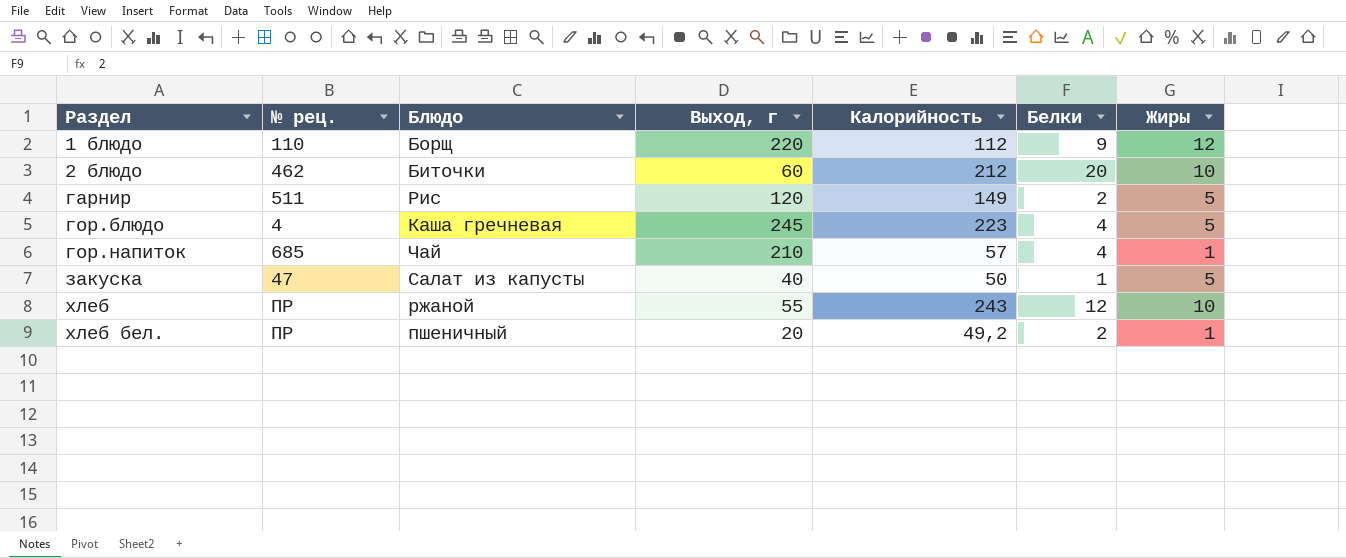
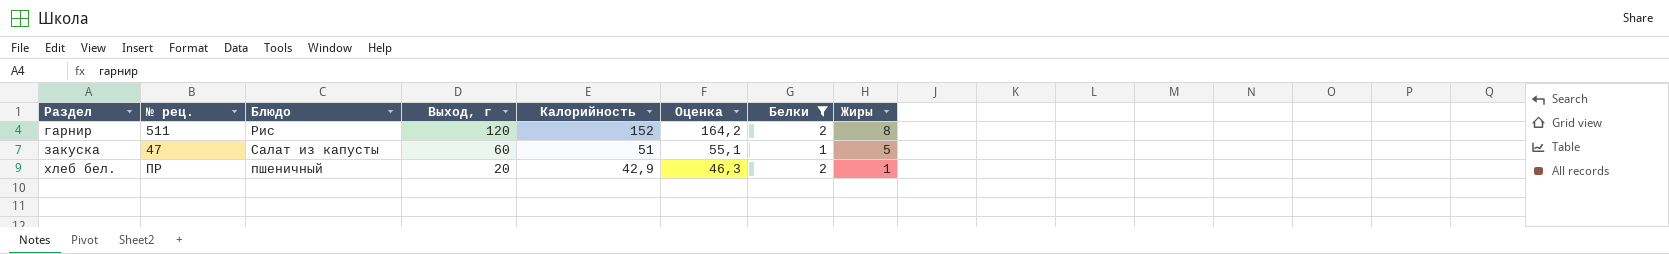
filter: none -> Белки <= 2
column Оценка | formula: none -> [Калорийность] * 1,08
гарнир | Калорийность: 149 -> 152
гарнир | Жиры: 5 -> 8
закуска | Выход, г: 40 -> 60
закуска | Калорийность: 50 -> 51
хлеб бел. | Калорийность: 49,2 -> 42,9

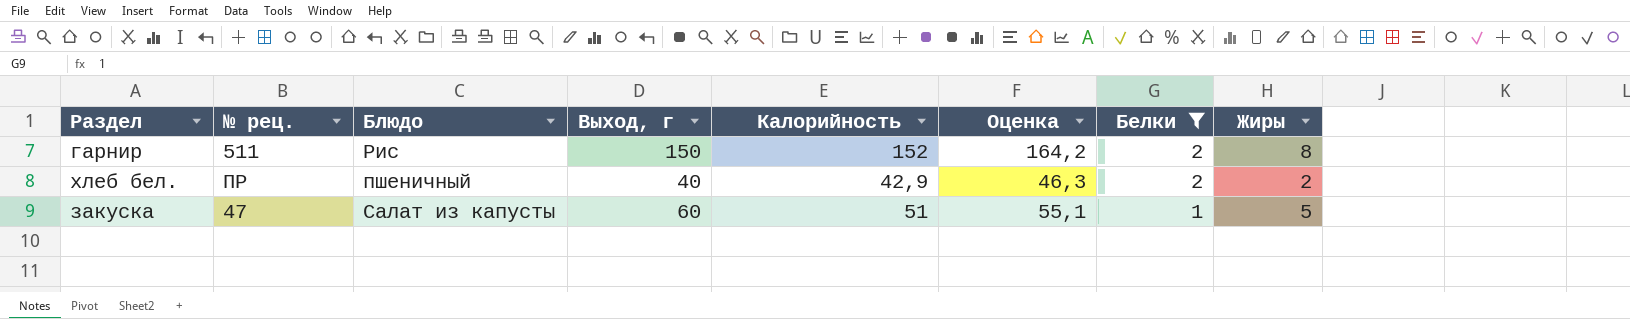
row order: Раздел ascending -> Белки descending
гарнир | Выход, г: 120 -> 150
хлеб бел. | Выход, г: 20 -> 40
хлеб бел. | Жиры: 1 -> 2

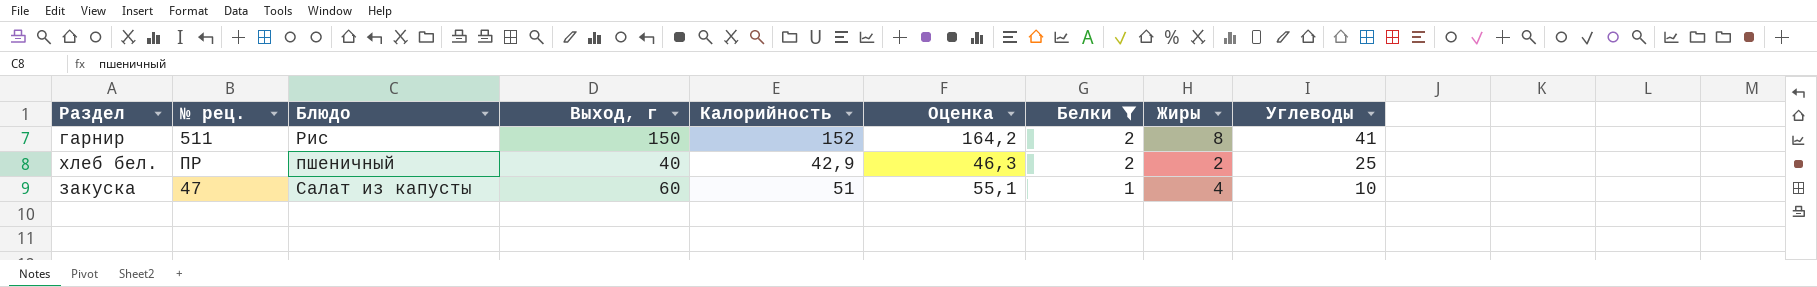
column Углеводы | position: none -> 9
закуска | Жиры: 5 -> 4

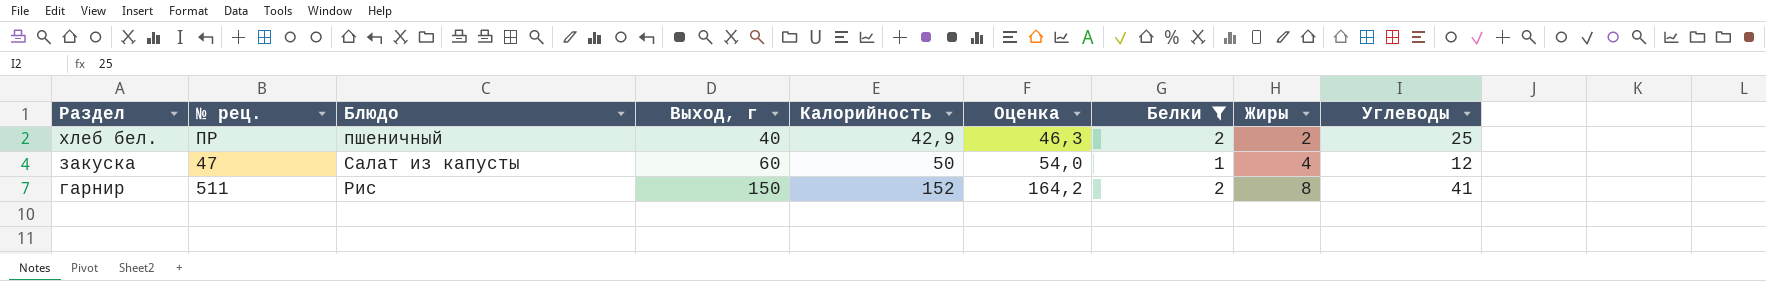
row order: Белки descending -> Раздел descending
закуска | Калорийность: 51 -> 50
закуска | Оценка: 55,1 -> 54,0
закуска | Углеводы: 10 -> 12

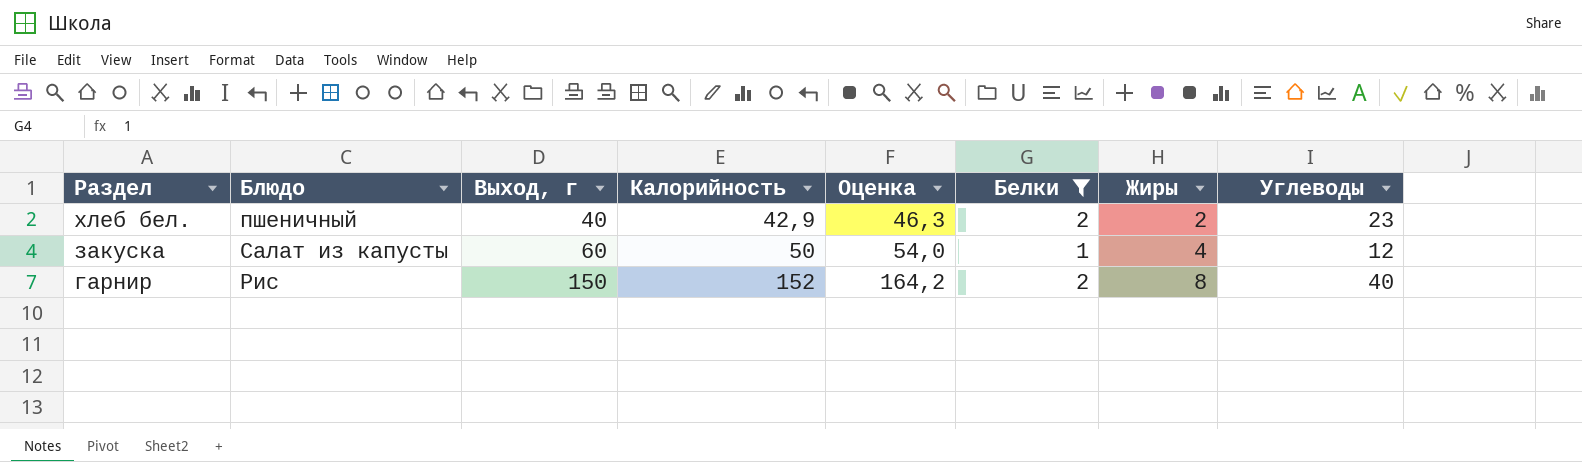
column № рец. | position: 2 -> none
хлеб бел. | Углеводы: 25 -> 23
гарнир | Углеводы: 41 -> 40

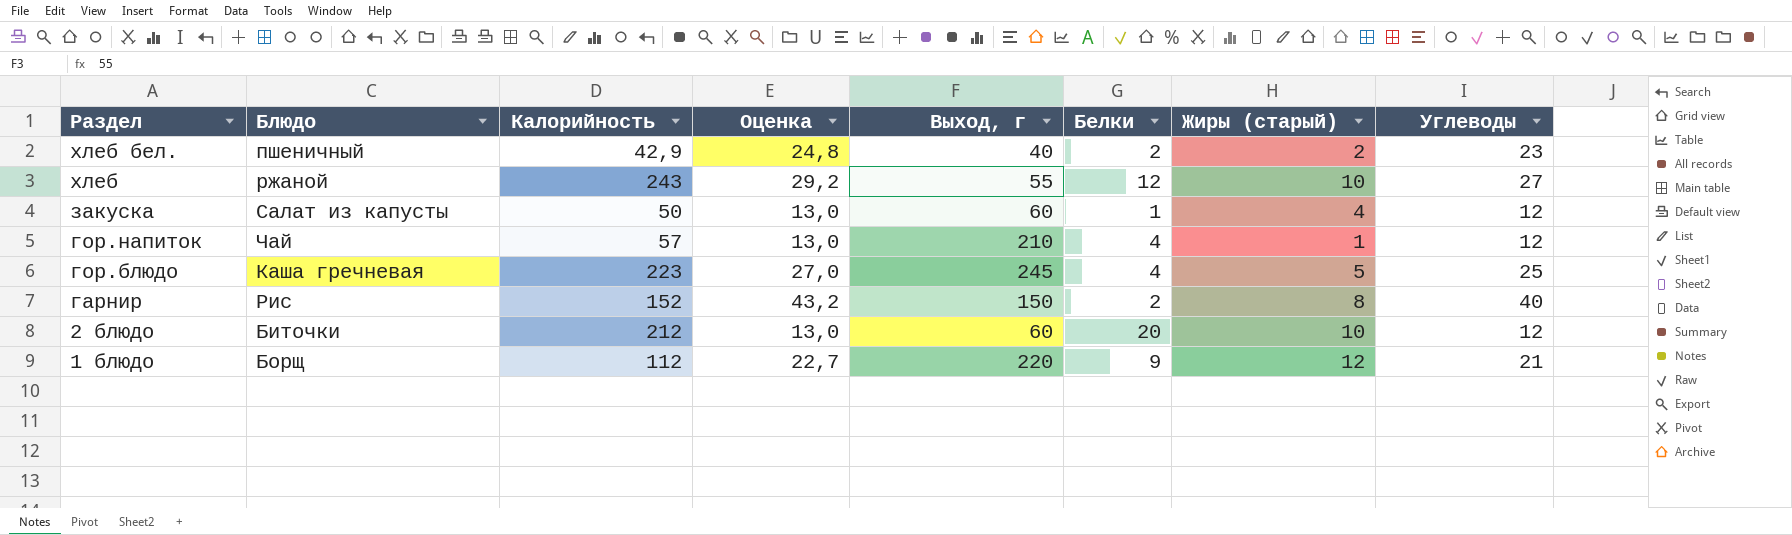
filter: Белки <= 2 -> none
column Оценка | formula: [Калорийность] * 1,08 -> [Углеводы] * 1,08
column Выход, г | position: 3 -> 5
column name: Жиры -> Жиры (старый)

